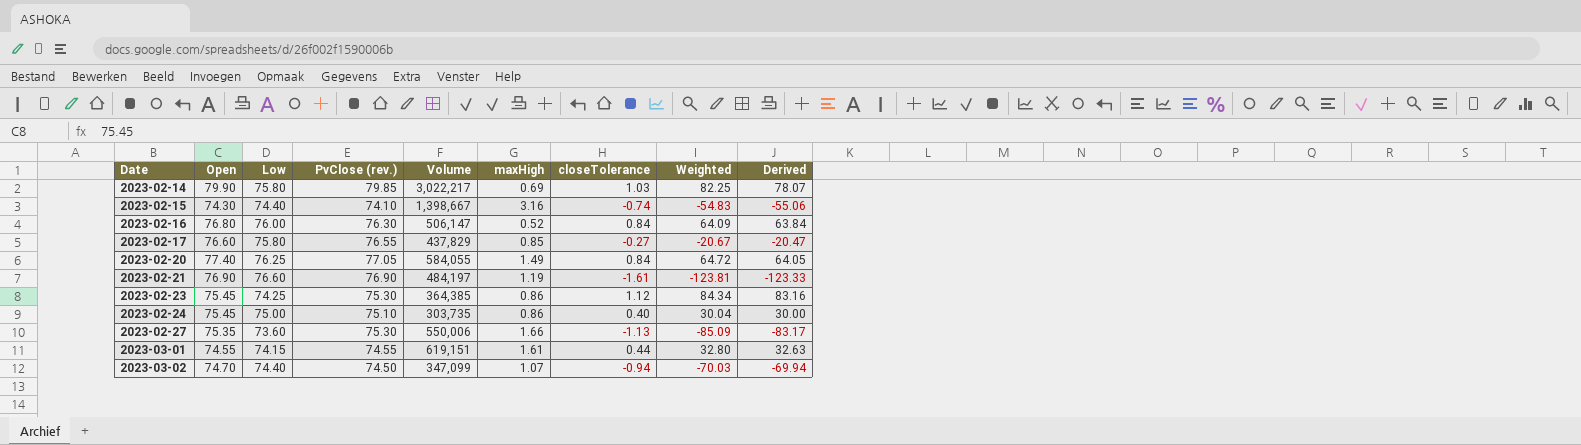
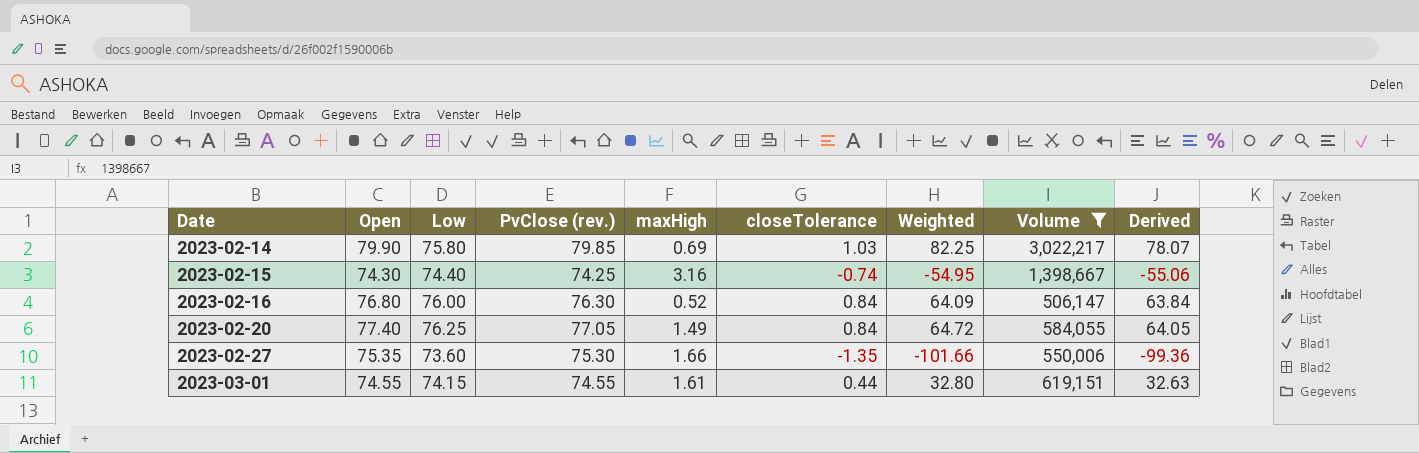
filter: none -> Volume >= 506,147
column Volume | position: 5 -> 8
2023-02-15 | PvClose (rev.): 74.10 -> 74.25
2023-02-15 | Weighted: -54.83 -> -54.95
2023-02-27 | closeTolerance: -1.13 -> -1.35
2023-02-27 | Weighted: -85.09 -> -101.66
2023-02-27 | Derived: -83.17 -> -99.36

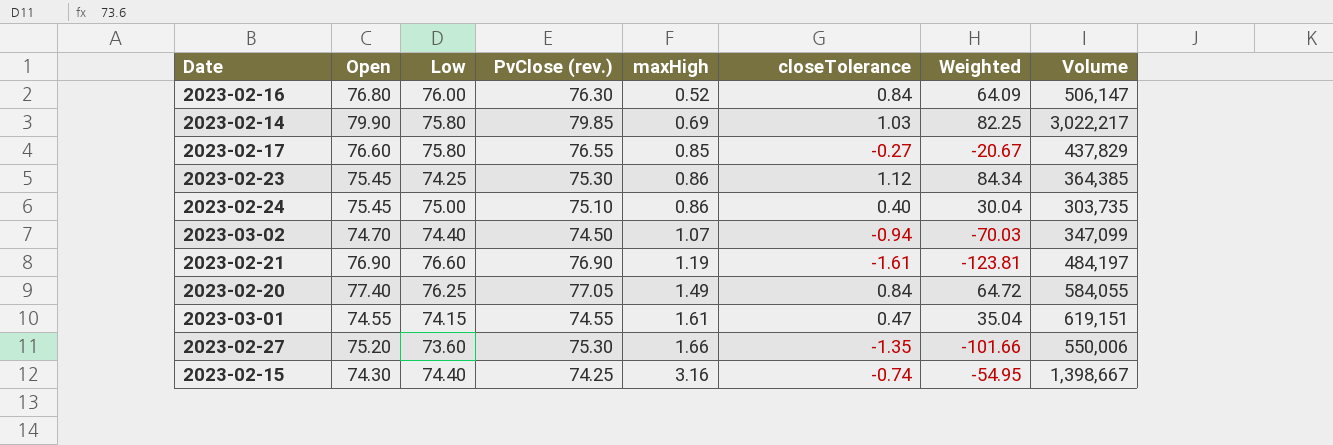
filter: Volume >= 506,147 -> none
row order: Date ascending -> maxHigh ascending
column Derived | formula: [Low] * [closeTolerance] -> none
2023-03-01 | closeTolerance: 0.44 -> 0.47
2023-03-01 | Weighted: 32.80 -> 35.04
2023-02-27 | Open: 75.35 -> 75.20

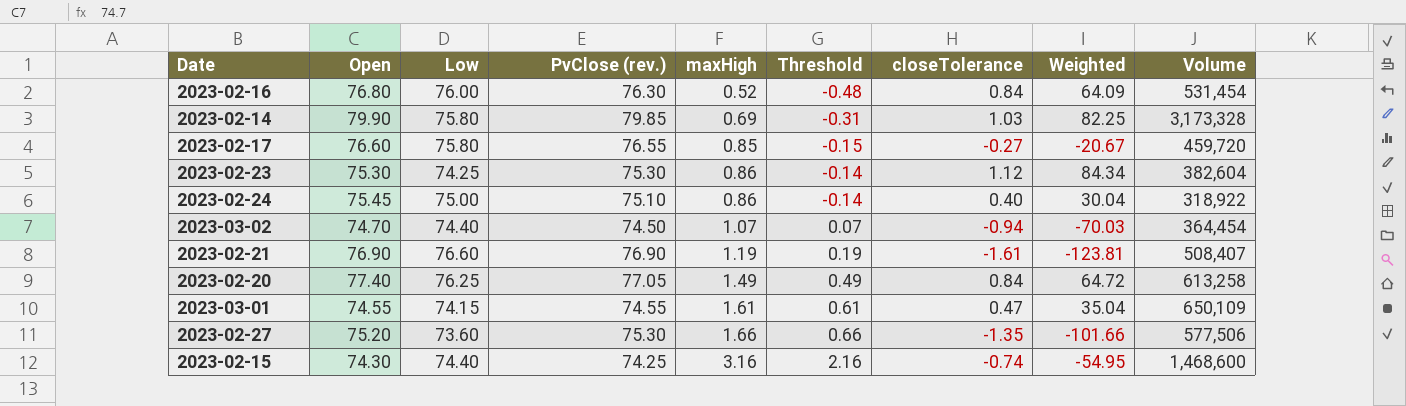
column Threshold | formula: none -> [maxHigh] - 1
2023-02-16 | Volume: 506,147 -> 531,454
2023-02-14 | Volume: 3,022,217 -> 3,173,328
2023-02-17 | Volume: 437,829 -> 459,720
2023-02-23 | Open: 75.45 -> 75.30
2023-02-23 | Volume: 364,385 -> 382,604
2023-02-24 | Volume: 303,735 -> 318,922
2023-03-02 | Volume: 347,099 -> 364,454
2023-02-21 | Volume: 484,197 -> 508,407
2023-02-20 | Volume: 584,055 -> 613,258
2023-03-01 | Volume: 619,151 -> 650,109
2023-02-27 | Volume: 550,006 -> 577,506
2023-02-15 | Volume: 1,398,667 -> 1,468,600

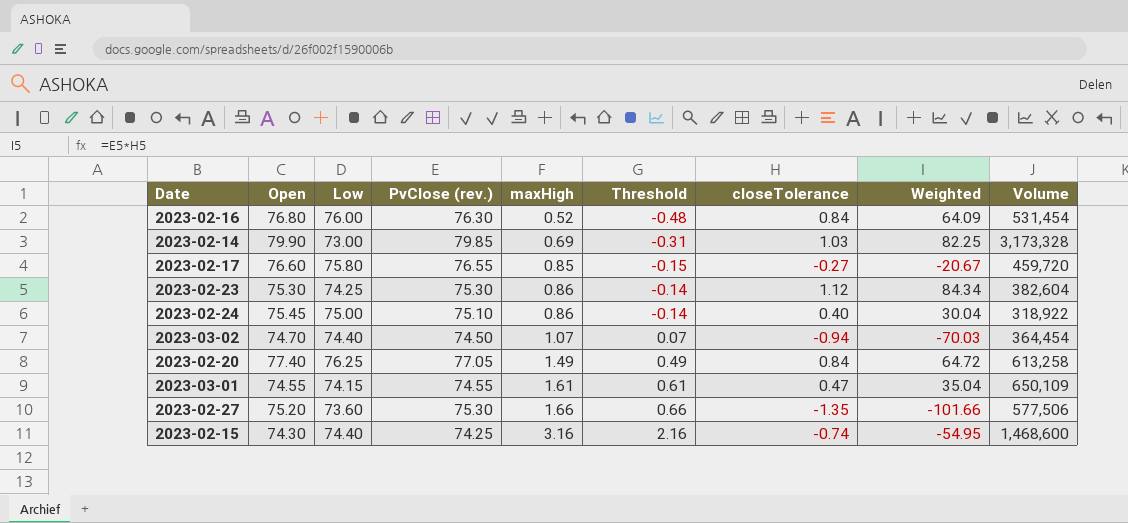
row 2023-02-21: 76.90 | 76.60 | 76.90 | 1.19 | 0.19 | -1.61 | -123.81 | 508,407 -> none
2023-02-14 | Low: 75.80 -> 73.00

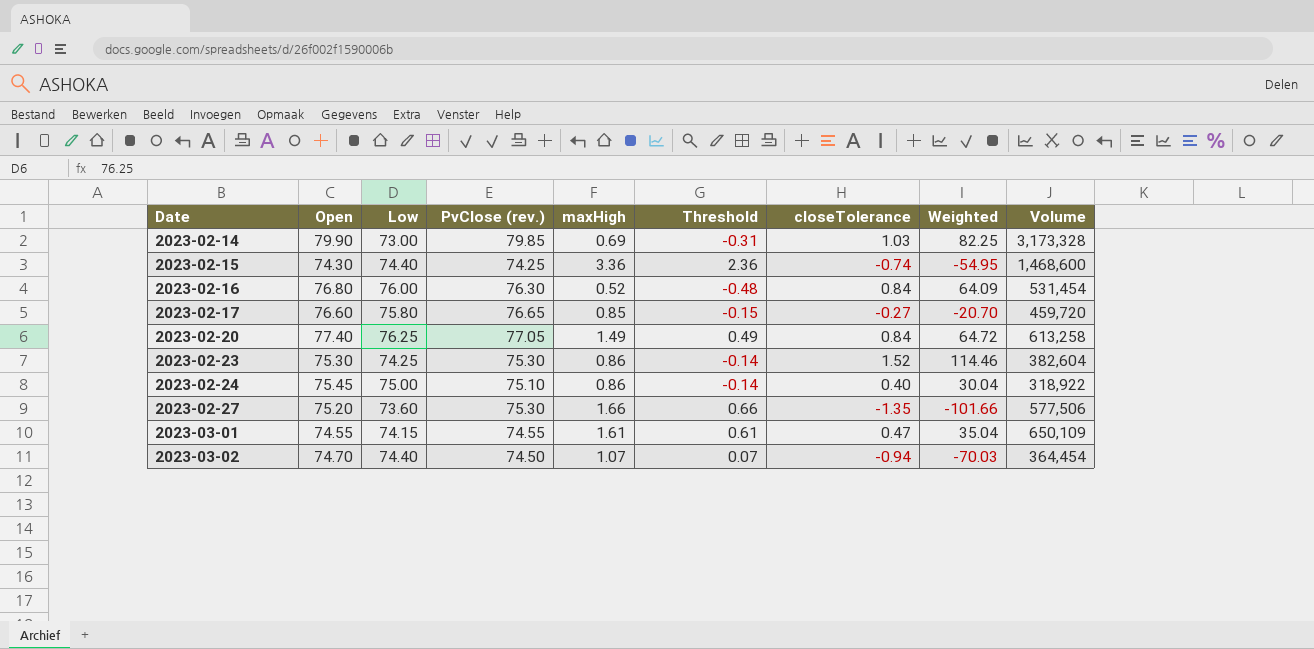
row order: maxHigh ascending -> Date ascending
2023-02-15 | maxHigh: 3.16 -> 3.36
2023-02-15 | Threshold: 2.16 -> 2.36
2023-02-17 | PvClose (rev.): 76.55 -> 76.65
2023-02-17 | Weighted: -20.67 -> -20.70
2023-02-23 | closeTolerance: 1.12 -> 1.52
2023-02-23 | Weighted: 84.34 -> 114.46

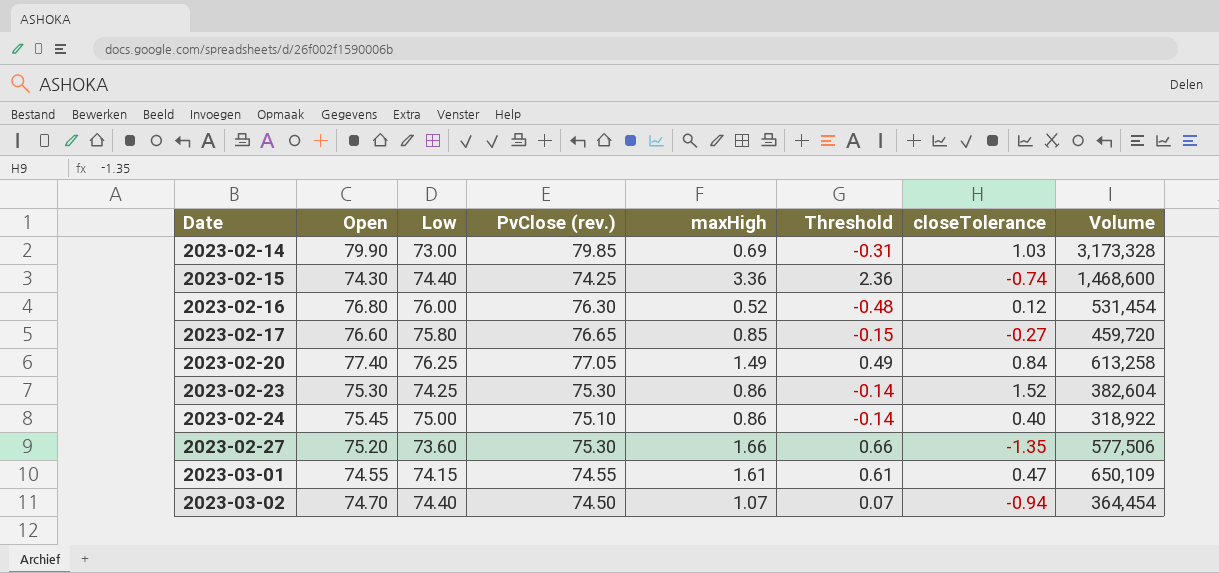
column Weighted | formula: [PvClose (rev.)] * [closeTolerance] -> none
2023-02-16 | closeTolerance: 0.84 -> 0.12

